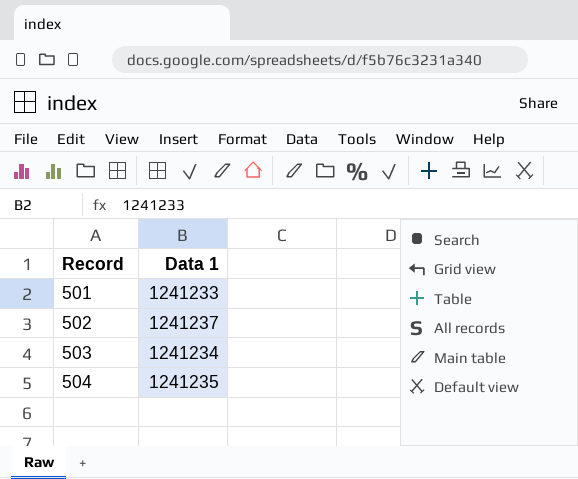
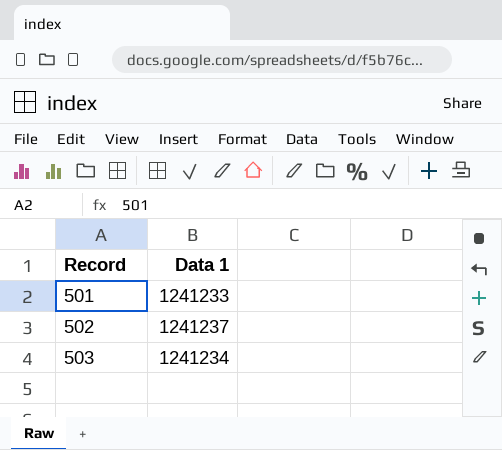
row 504: 1241235 -> none

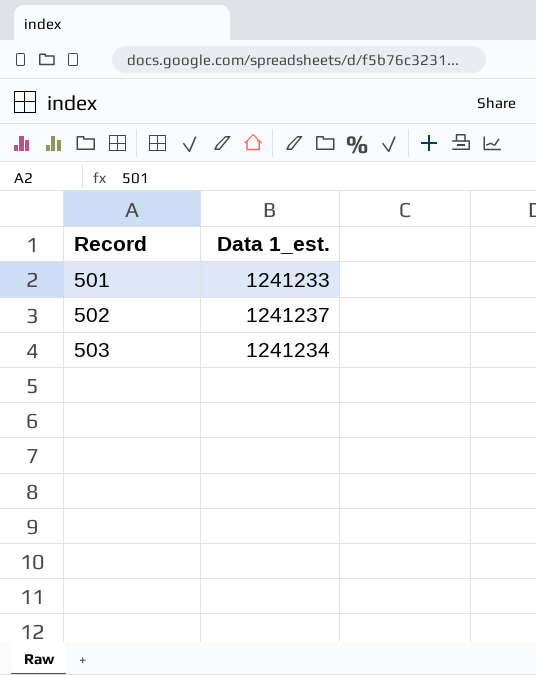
column name: Data 1 -> Data 1_est.

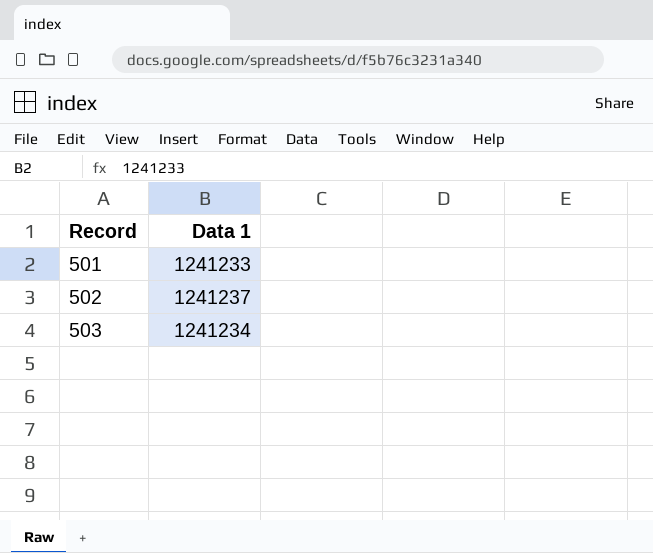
column name: Data 1_est. -> Data 1

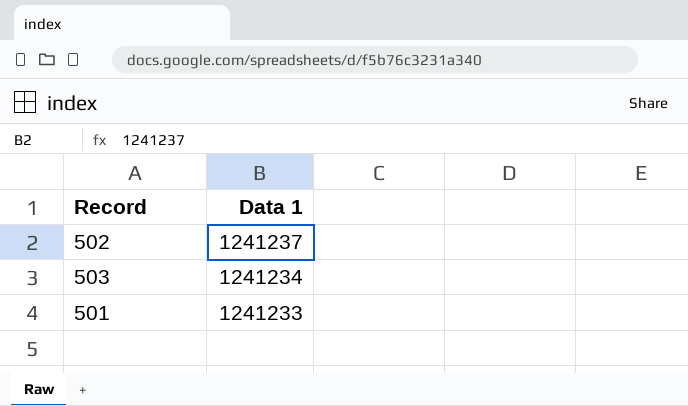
row order: Record ascending -> Data 1 descending

